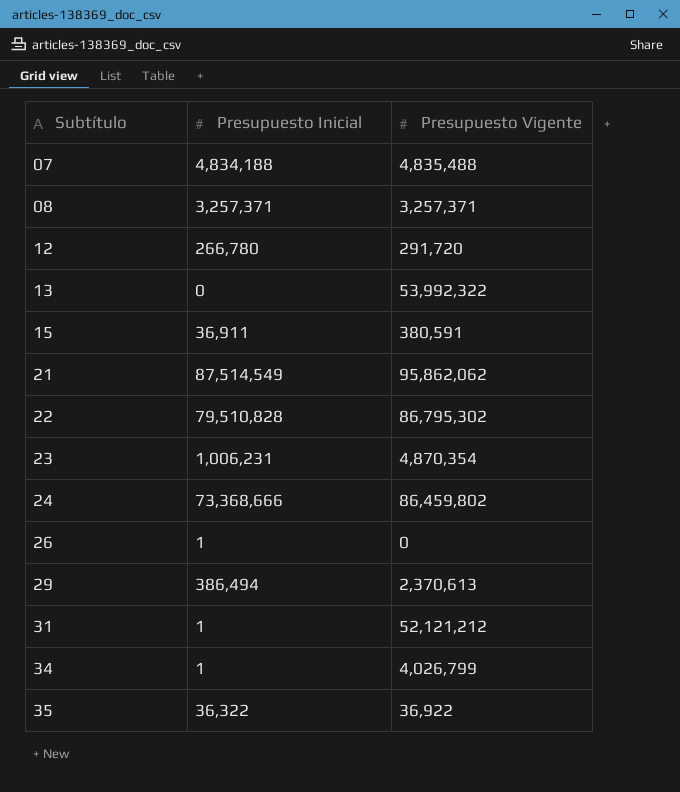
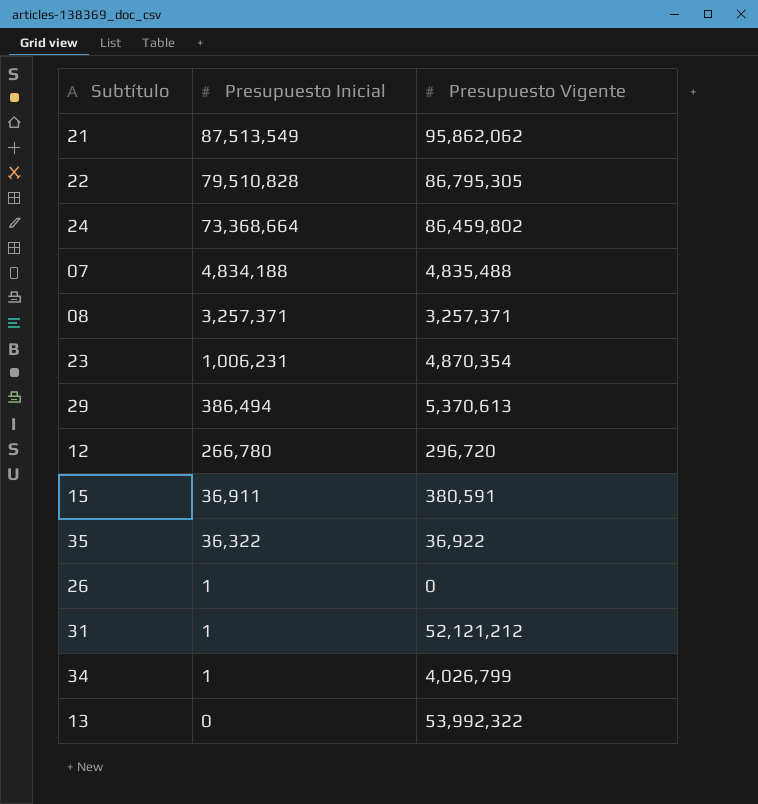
row order: Subtítulo ascending -> Presupuesto Inicial descending
21 | Presupuesto Inicial: 87,514,549 -> 87,513,549
22 | Presupuesto Vigente: 86,795,302 -> 86,795,305
24 | Presupuesto Inicial: 73,368,666 -> 73,368,664
29 | Presupuesto Vigente: 2,370,613 -> 5,370,613
12 | Presupuesto Vigente: 291,720 -> 296,720

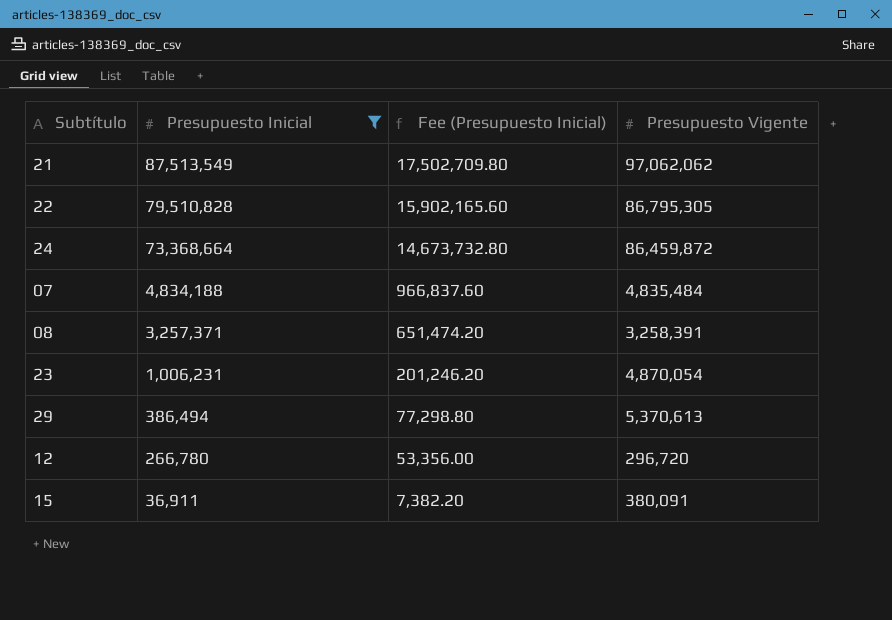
filter: none -> Presupuesto Inicial >= 36,911
column Fee (Presupuesto Inicial) | formula: none -> [Presupuesto Inicial] * 0.2
21 | Presupuesto Vigente: 95,862,062 -> 97,062,062
24 | Presupuesto Vigente: 86,459,802 -> 86,459,872
07 | Presupuesto Vigente: 4,835,488 -> 4,835,484
08 | Presupuesto Vigente: 3,257,371 -> 3,258,391
23 | Presupuesto Vigente: 4,870,354 -> 4,870,054
15 | Presupuesto Vigente: 380,591 -> 380,091

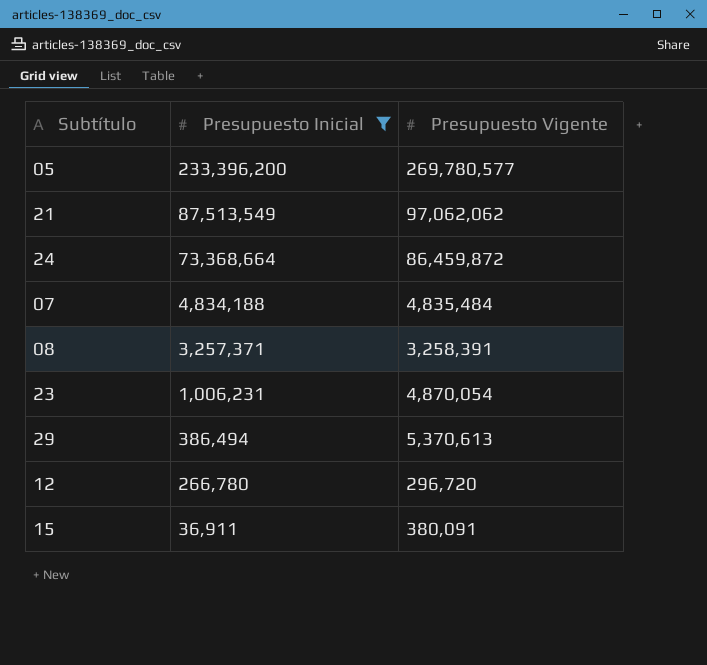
column Fee (Presupuesto Inicial) | formula: [Presupuesto Inicial] * 0.2 -> none
row 22: 79,510,828 | 15,902,165.60 | 86,795,305 -> none
row 05: none -> 233,396,200 | 269,780,577

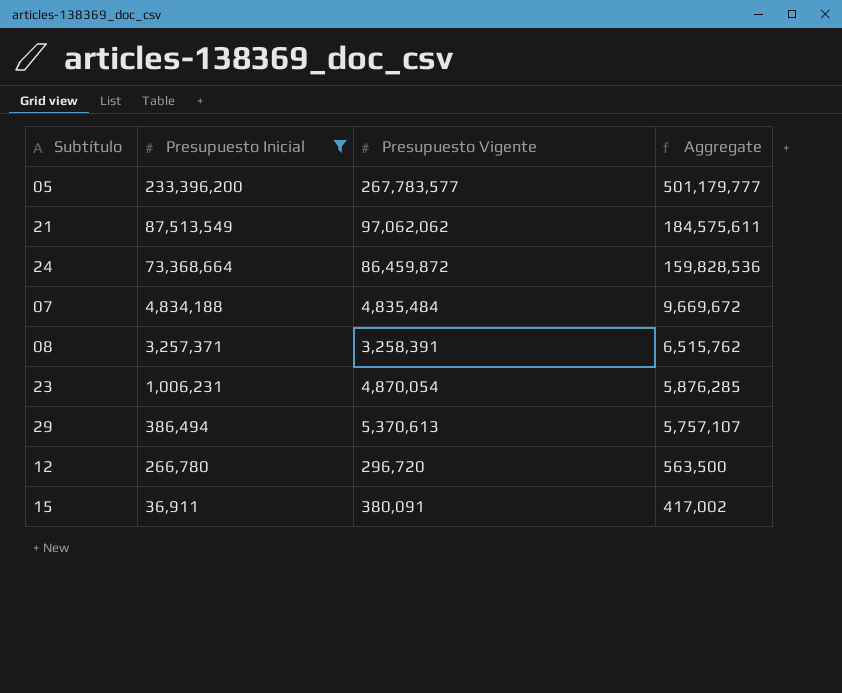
column Aggregate | formula: none -> [Presupuesto Inicial] + [Presupuesto Vigente]
05 | Presupuesto Vigente: 269,780,577 -> 267,783,577

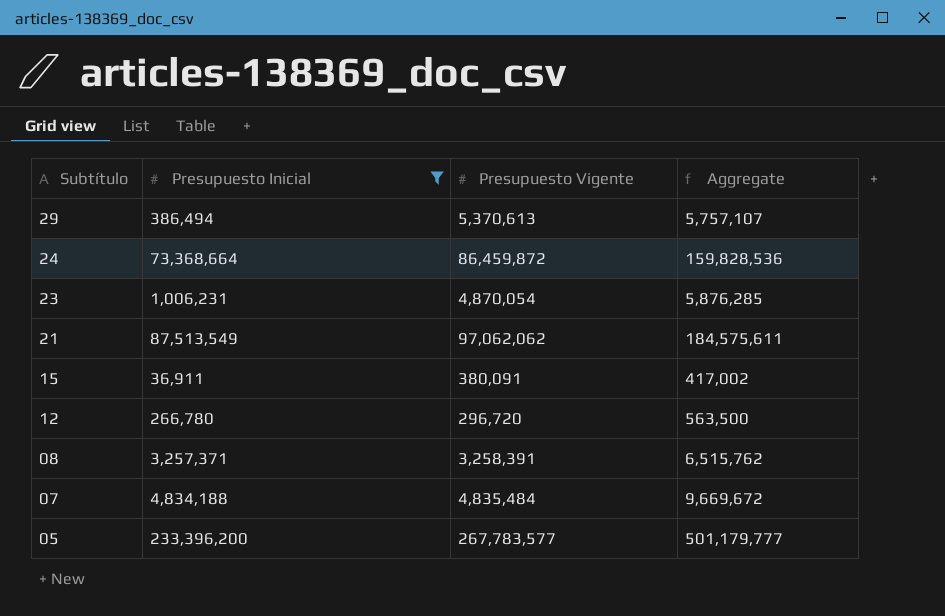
row order: Presupuesto Inicial descending -> Subtítulo descending

